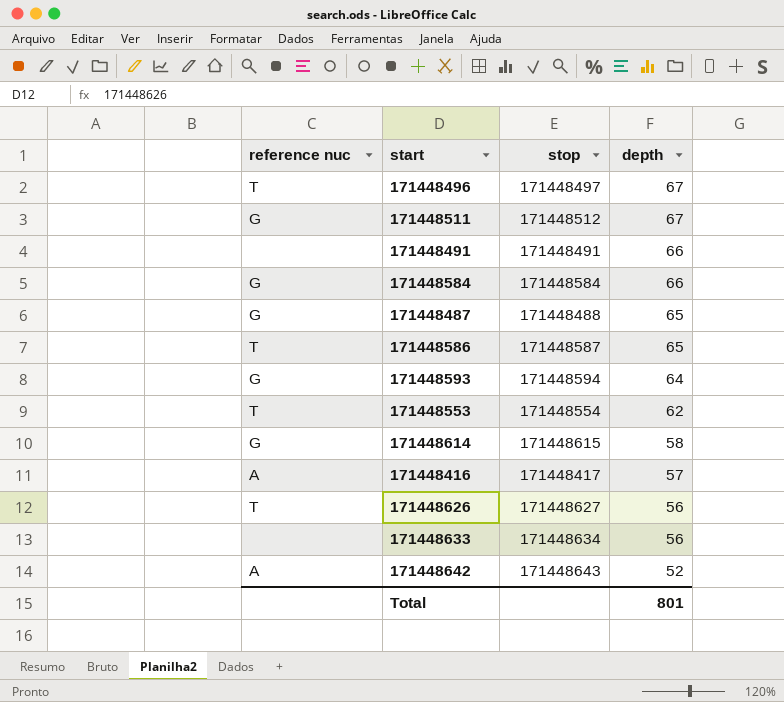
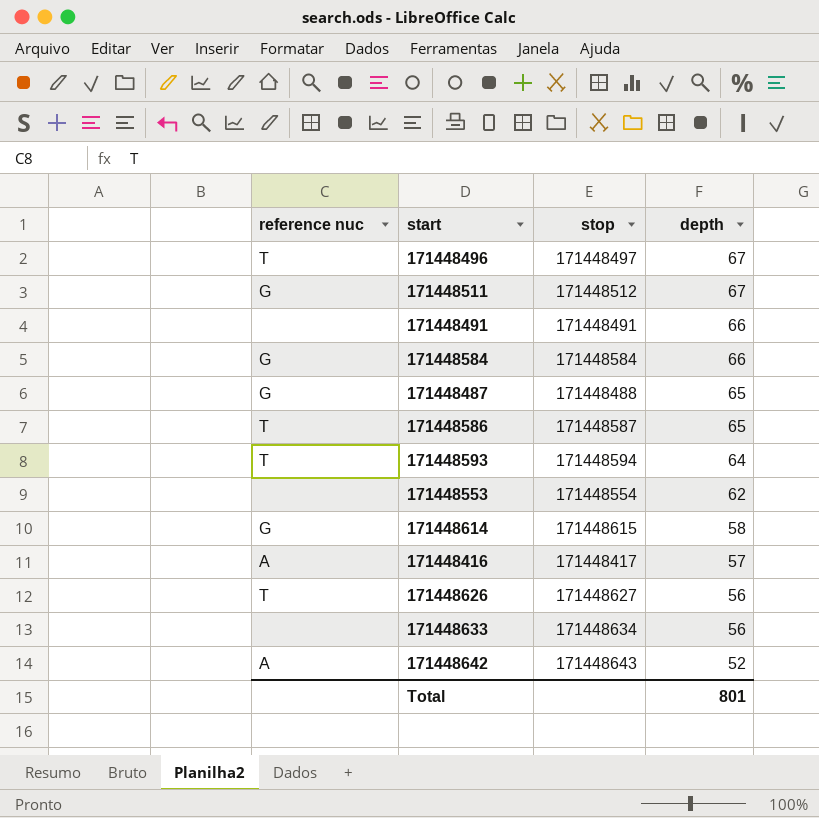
171448593 | reference nuc: G -> T
171448553 | reference nuc: T -> none

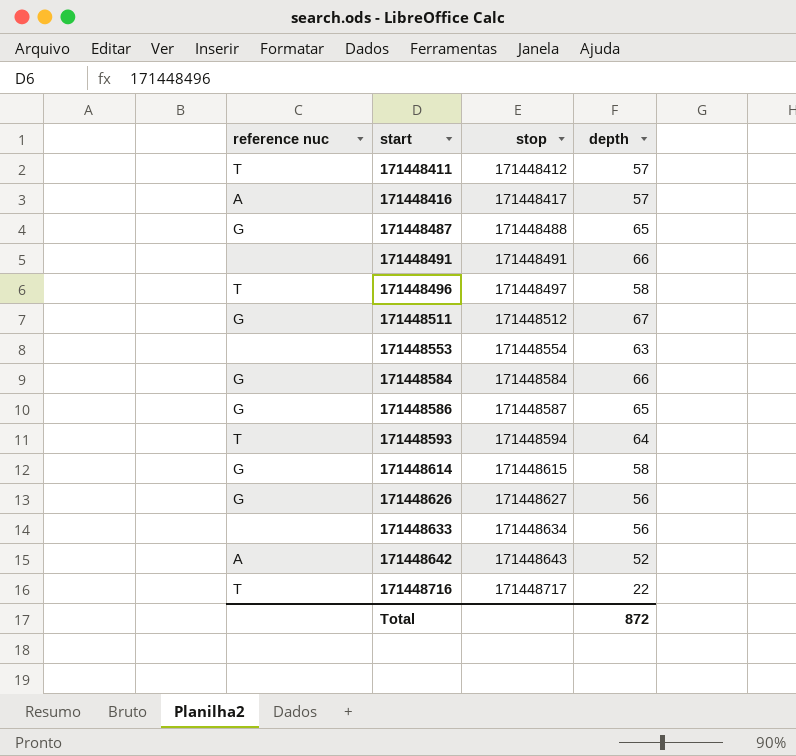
row order: depth descending -> start ascending
row 171448411: none -> T | 171448412 | 57
171448496 | depth: 67 -> 58
171448553 | depth: 62 -> 63
171448586 | reference nuc: T -> G
171448626 | reference nuc: T -> G
row 171448716: none -> T | 171448717 | 22
Total | depth: 801 -> 872

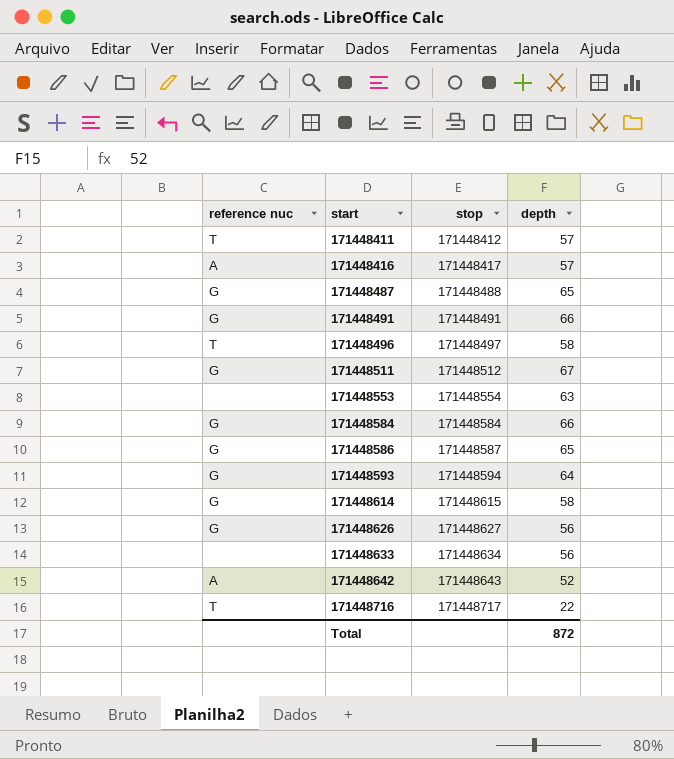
171448491 | reference nuc: none -> G
171448593 | reference nuc: T -> G

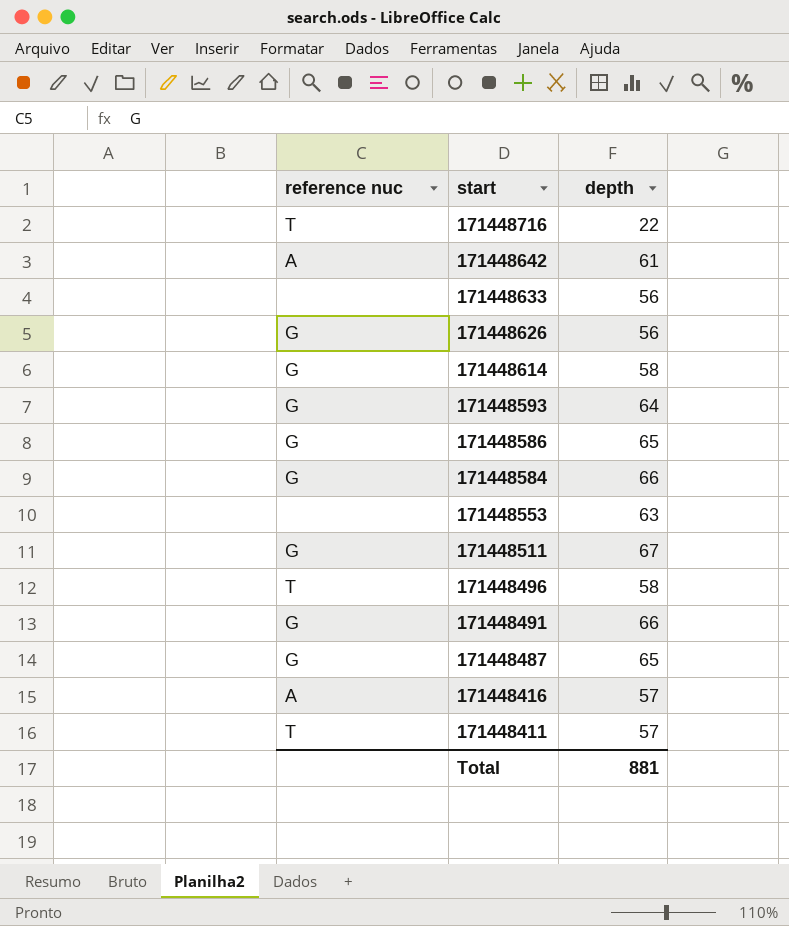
row order: start ascending -> start descending
column stop | position: 3 -> none
171448642 | depth: 52 -> 61
Total | depth: 872 -> 881

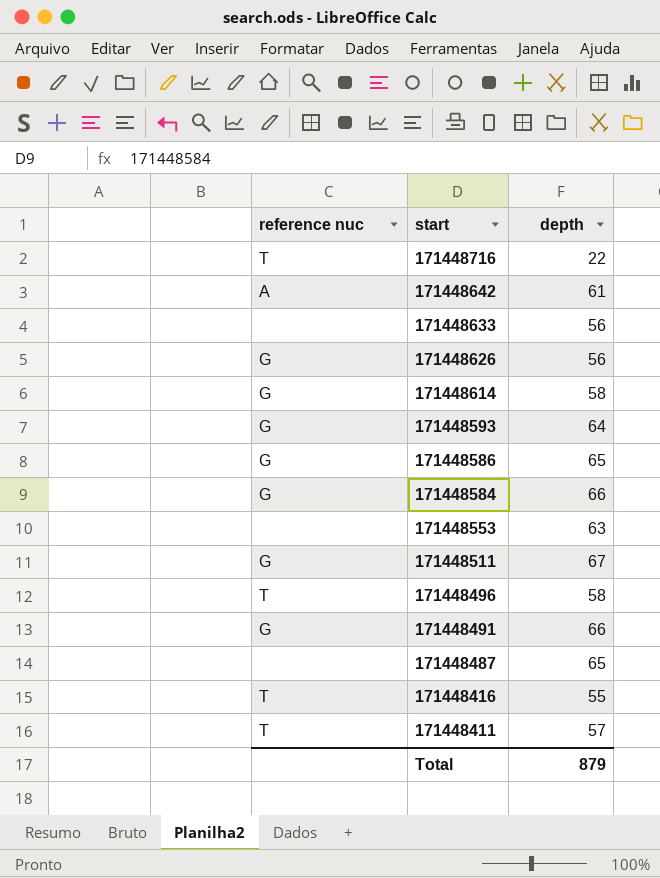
171448487 | reference nuc: G -> none
171448416 | reference nuc: A -> T
171448416 | depth: 57 -> 55
Total | depth: 881 -> 879

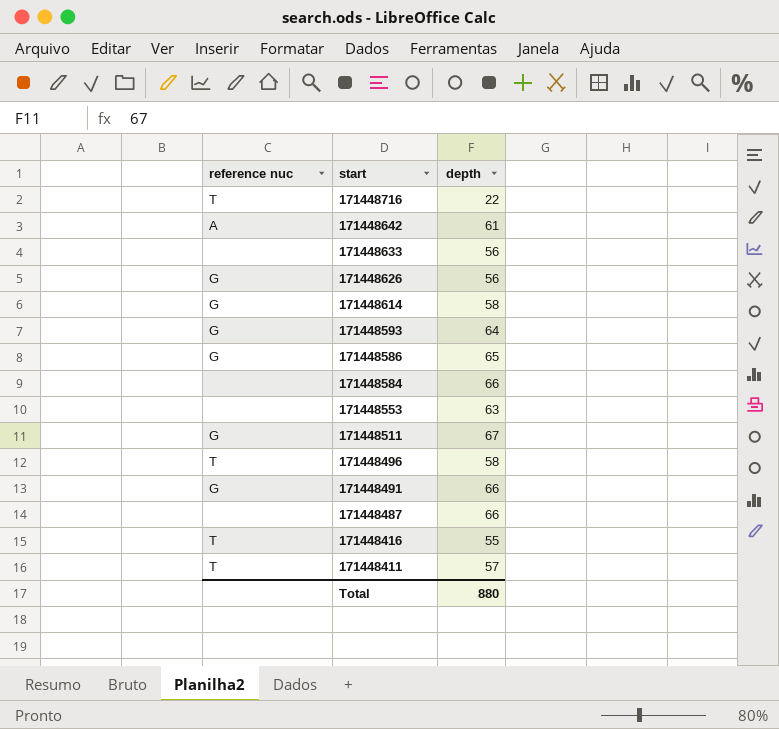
171448584 | reference nuc: G -> none
171448487 | depth: 65 -> 66
Total | depth: 879 -> 880

